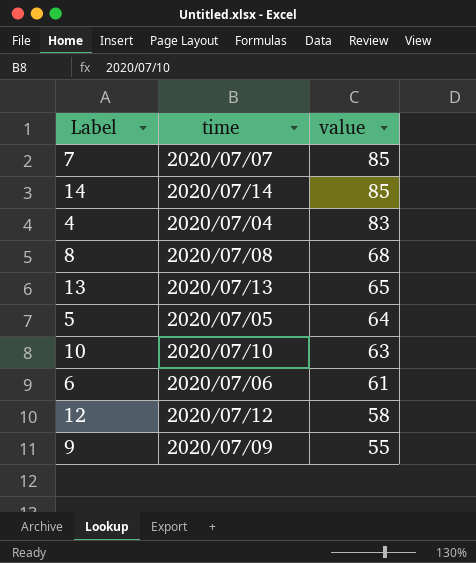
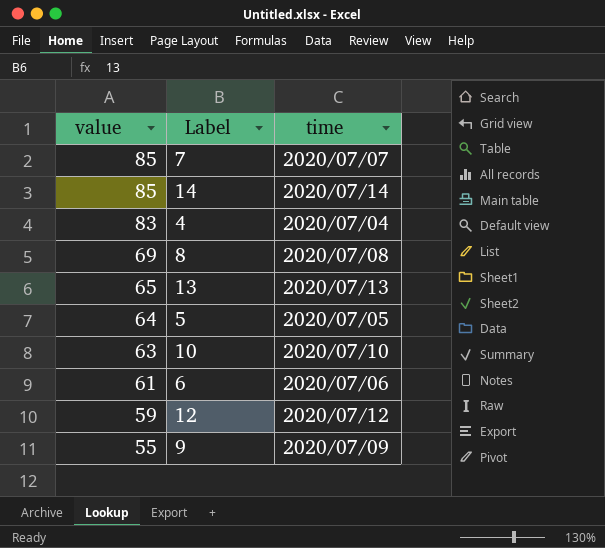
column value | position: 3 -> 1
8 | value: 68 -> 69
12 | value: 58 -> 59

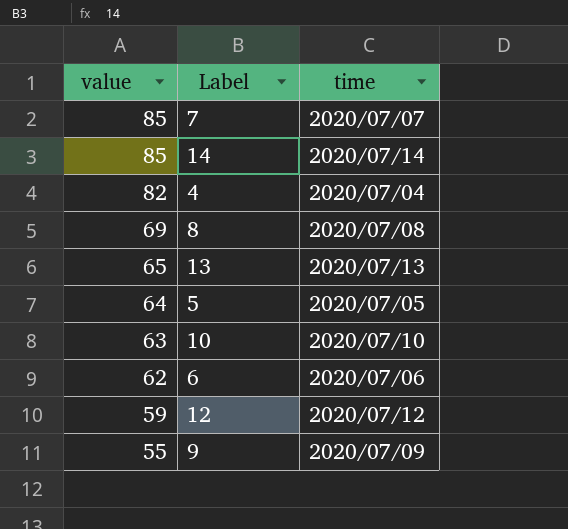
4 | value: 83 -> 82
6 | value: 61 -> 62

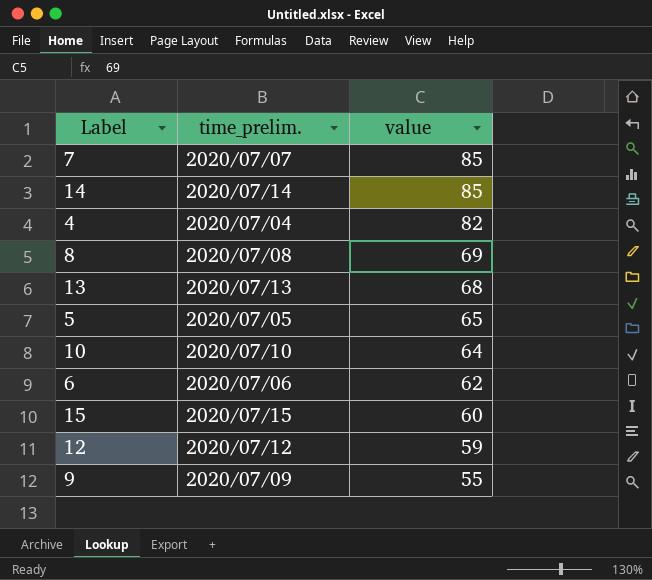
column name: time -> time_prelim.
column value | position: 1 -> 3
13 | value: 65 -> 68
5 | value: 64 -> 65
10 | value: 63 -> 64
row 15: none -> 2020/07/15 | 60

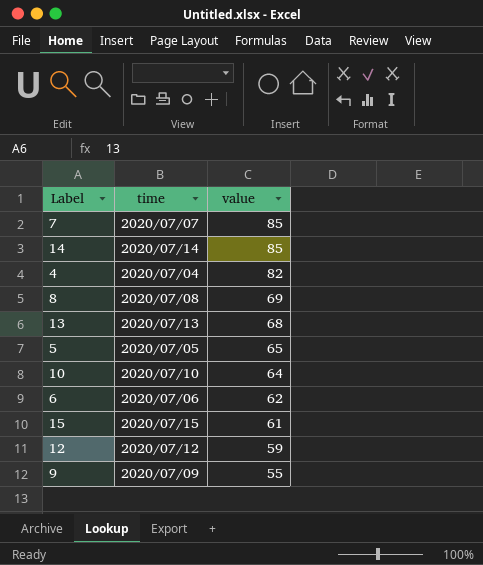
column name: time_prelim. -> time
15 | value: 60 -> 61

